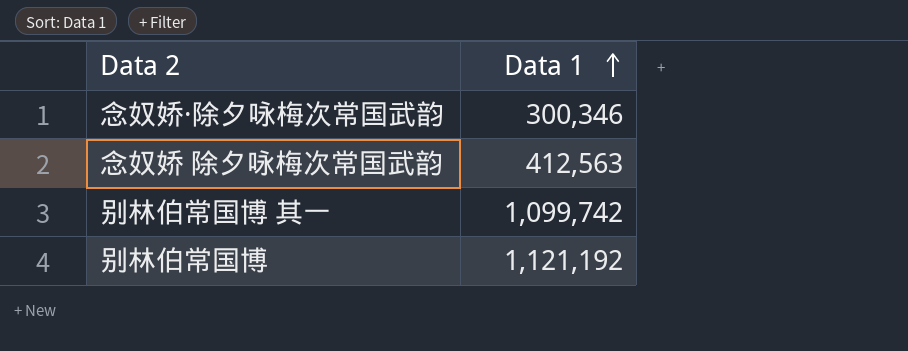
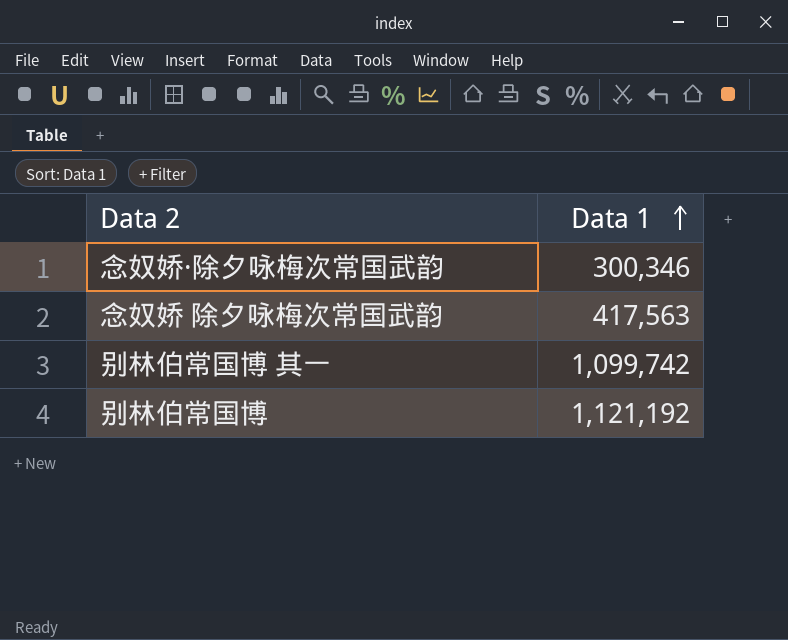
念奴娇 除夕咏梅次常国武韵 | Data 1: 412,563 -> 417,563

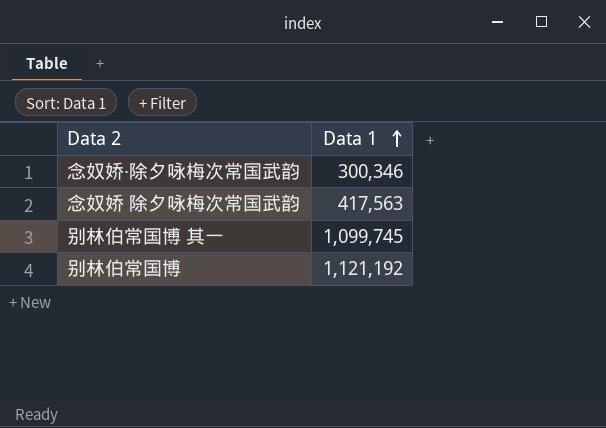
别林伯常国博 其一 | Data 1: 1,099,742 -> 1,099,745

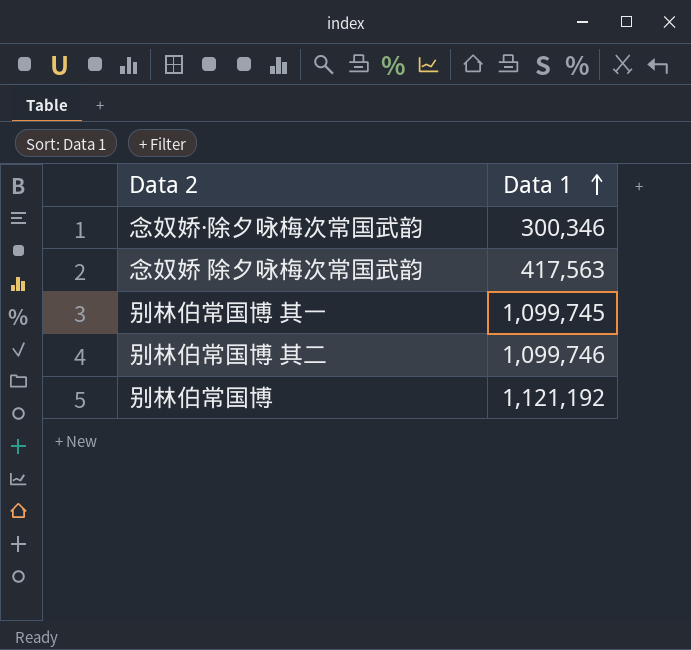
row 别林伯常国博 其二: none -> 1,099,746

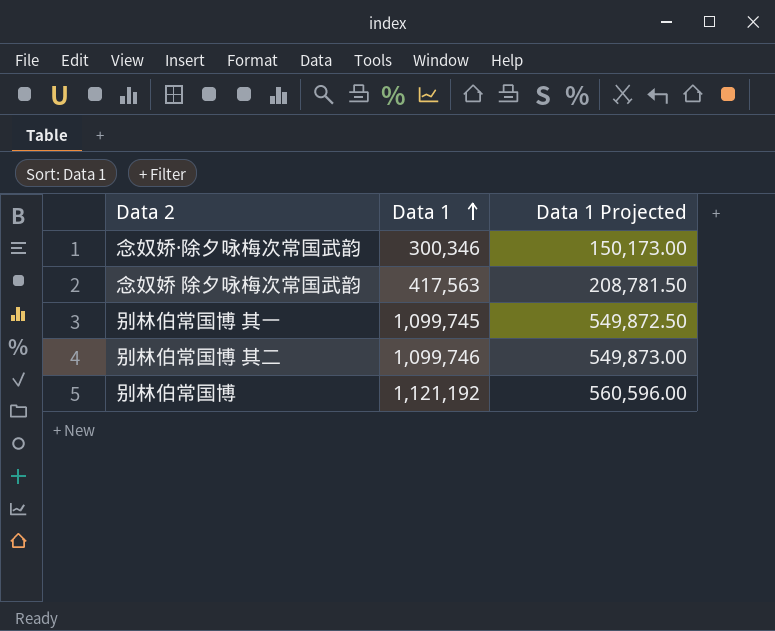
column Data 1 Projected | formula: none -> [Data 1] * 0.5

